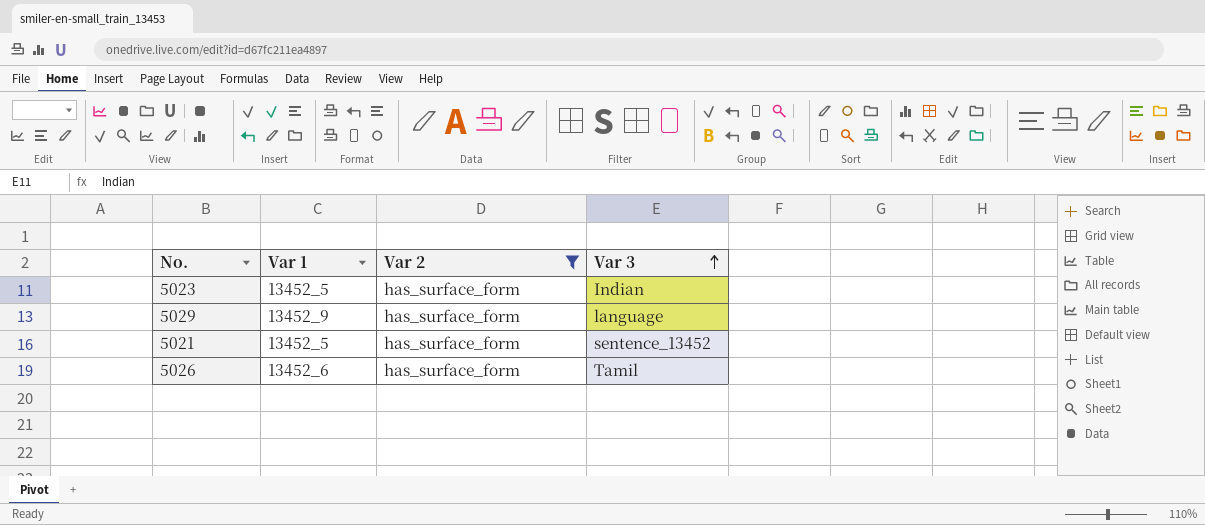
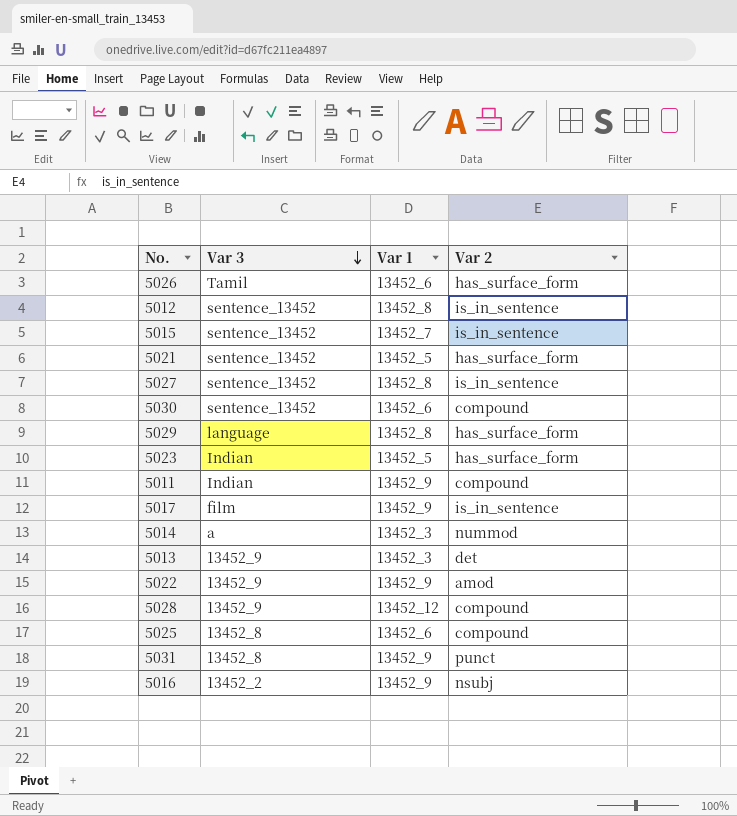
filter: Var 2 = has_surface_form -> none
row order: Var 3 ascending -> Var 3 descending
column Var 3 | position: 4 -> 2
5029 | Var 1: 13452_9 -> 13452_8

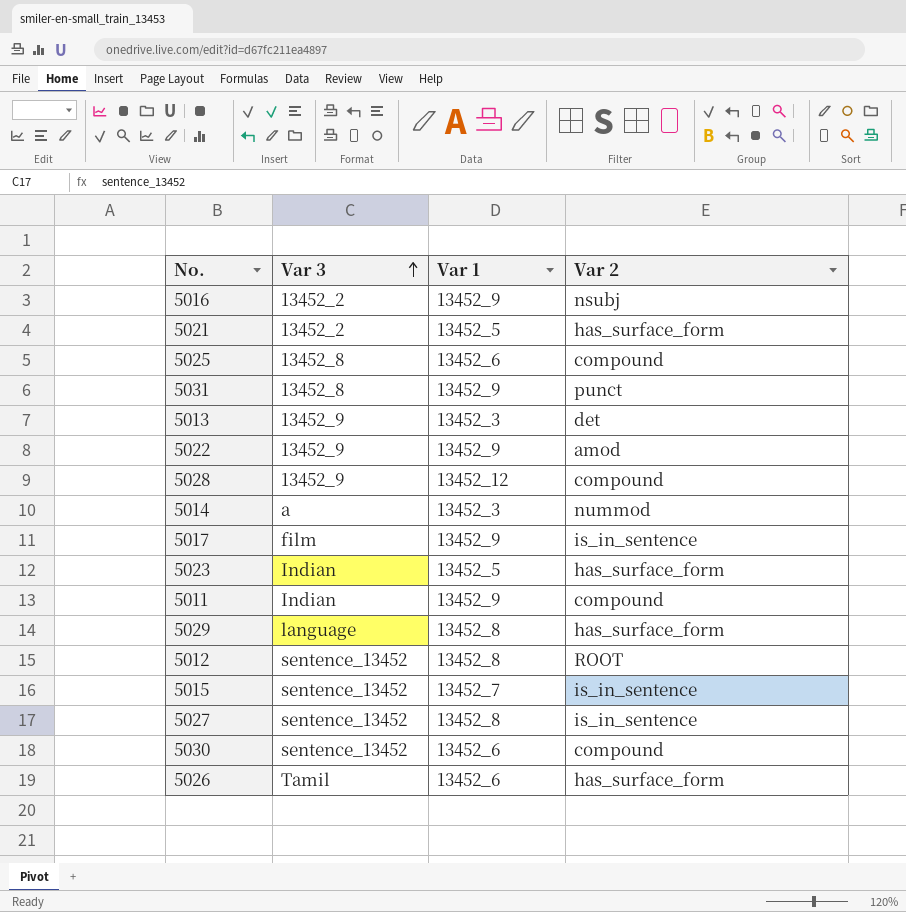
row order: Var 3 descending -> Var 3 ascending
5021 | Var 3: sentence_13452 -> 13452_2
5012 | Var 2: is_in_sentence -> ROOT

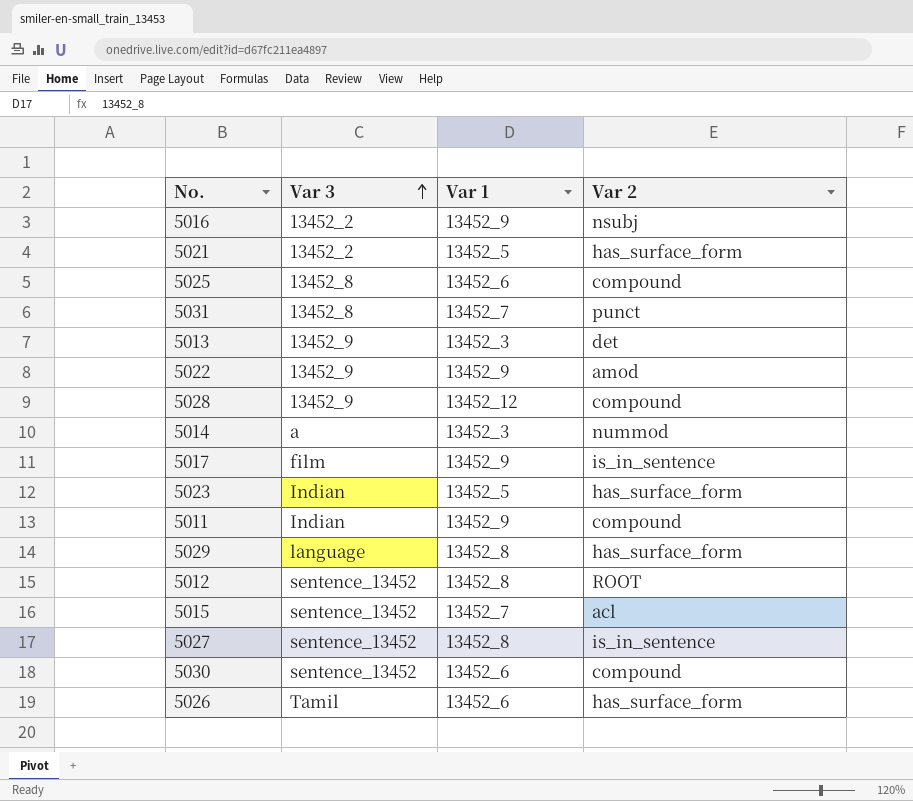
5031 | Var 1: 13452_9 -> 13452_7
5015 | Var 2: is_in_sentence -> acl

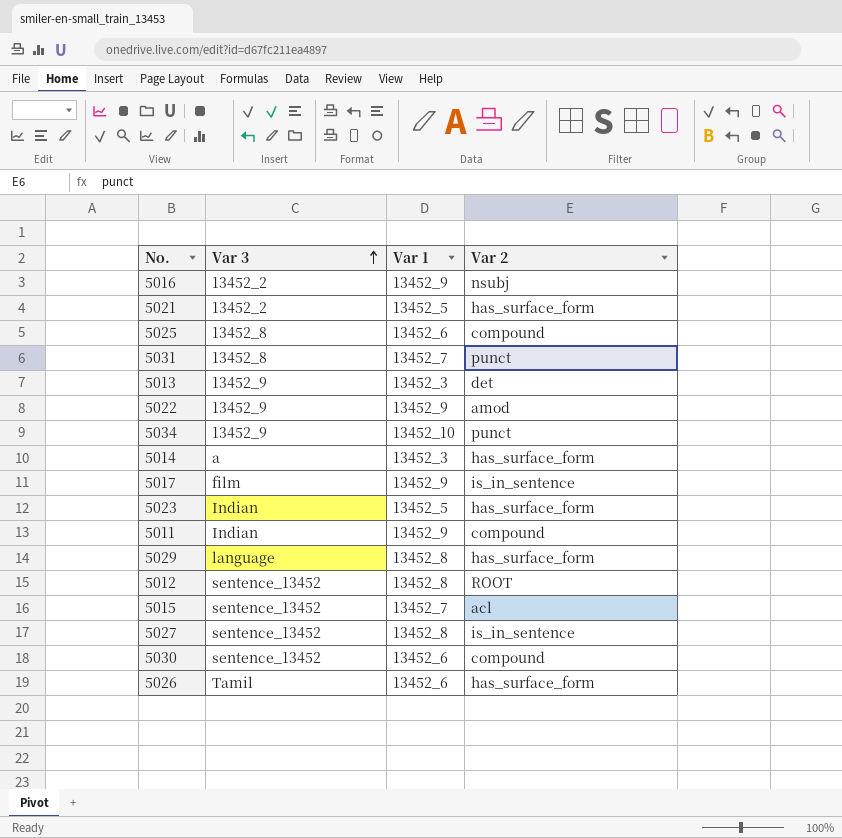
row 5028: 13452_9 | 13452_12 | compound -> none
row 5034: none -> 13452_9 | 13452_10 | punct
5014 | Var 2: nummod -> has_surface_form

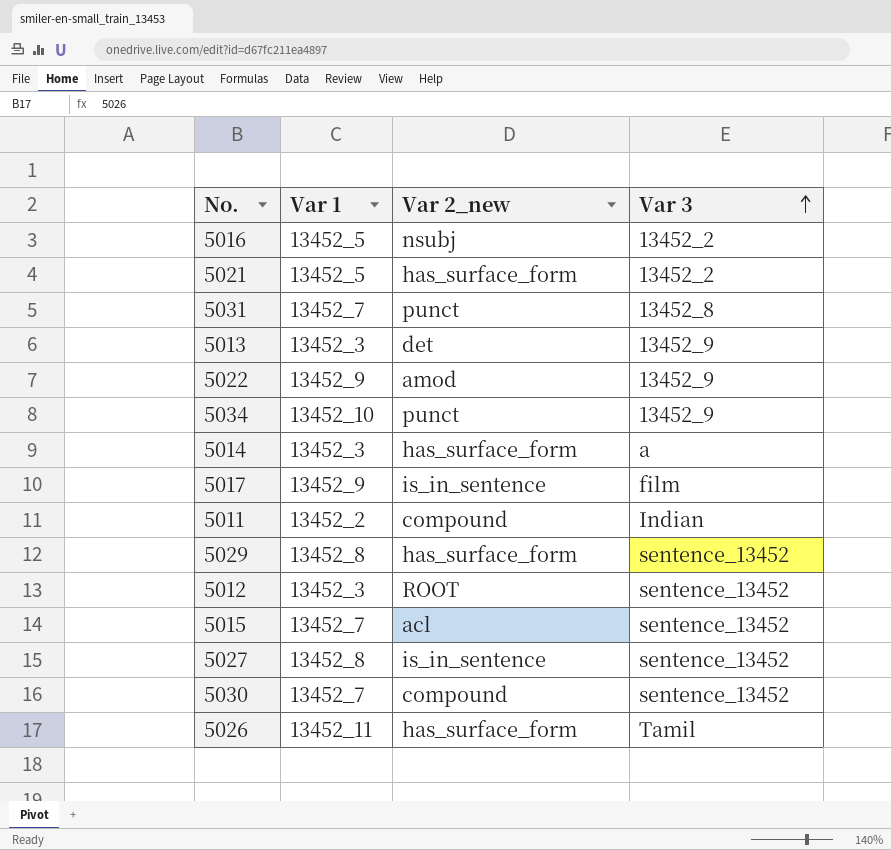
column name: Var 2 -> Var 2_new
column Var 3 | position: 2 -> 4
row 5025: 13452_8 | 13452_6 | compound -> none
row 5023: Indian | 13452_5 | has_surface_form -> none
5016 | Var 1: 13452_9 -> 13452_5
5011 | Var 1: 13452_9 -> 13452_2
5029 | Var 3: language -> sentence_13452
5012 | Var 1: 13452_8 -> 13452_3
5030 | Var 1: 13452_6 -> 13452_7
5026 | Var 1: 13452_6 -> 13452_11

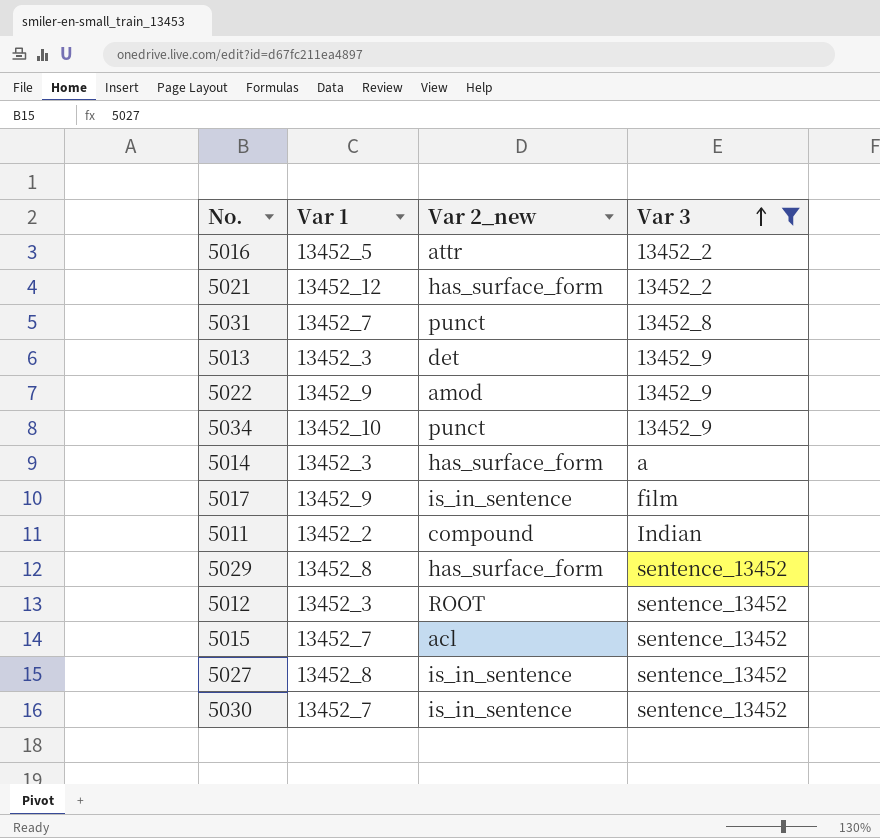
filter: none -> Var 3 != Tamil
5016 | Var 2_new: nsubj -> attr
5021 | Var 1: 13452_5 -> 13452_12
5030 | Var 2_new: compound -> is_in_sentence

